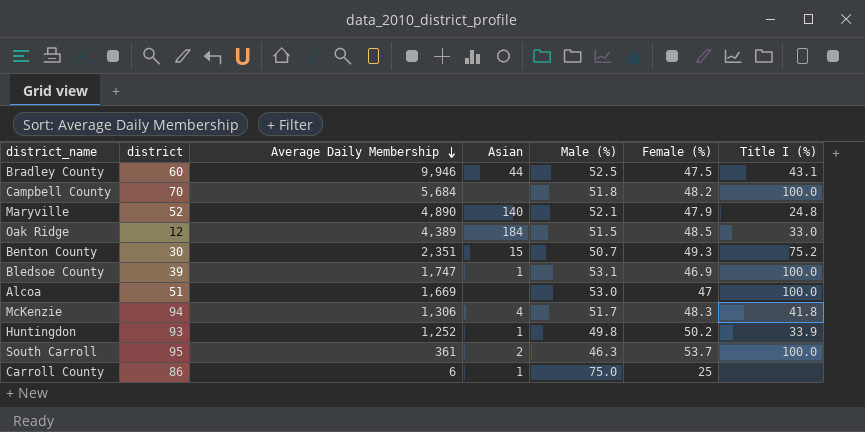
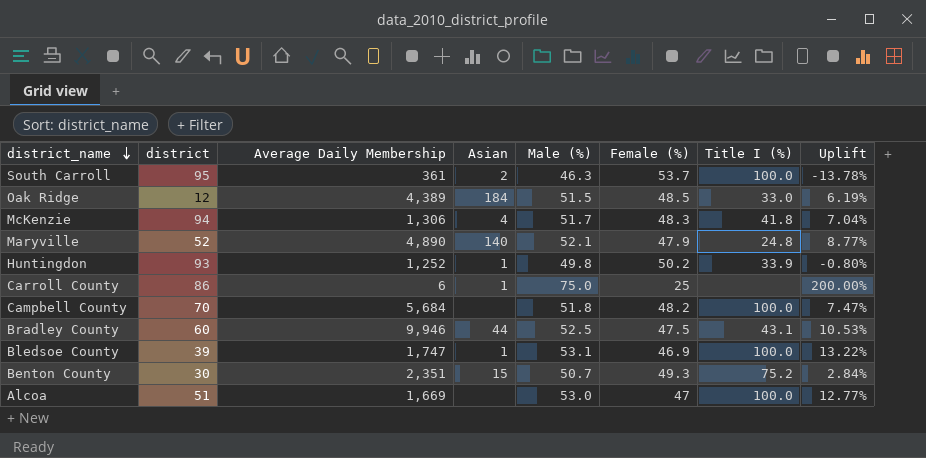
row order: Average Daily Membership descending -> district_name descending
column Uplift | formula: none -> ([Male (%)] - [Female (%)]) / [Female (%)]

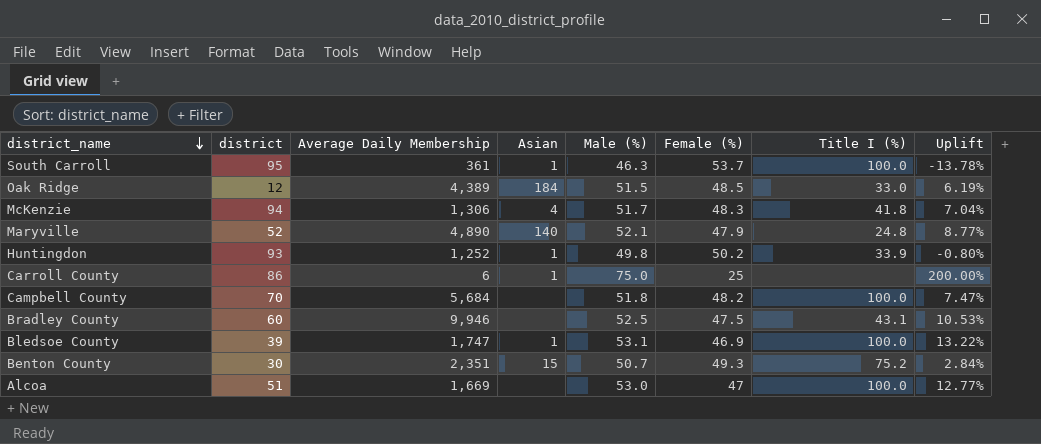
South Carroll | Asian: 2 -> 1
Bradley County | Asian: 44 -> none

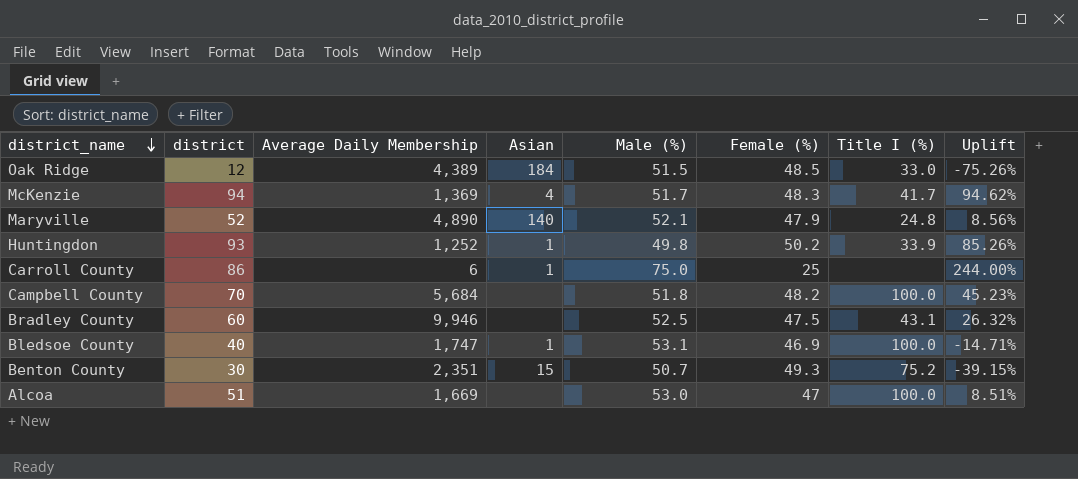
column Uplift | formula: ([Male (%)] - [Female (%)]) / [Female (%)] -> ([district] - [Female (%)]) / [Female (%)]
row South Carroll: 95 | 361 | 1 | 46.3 | 53.7 | 100.0 | -13.78% -> none
McKenzie | Average Daily Membership: 1,306 -> 1,369
McKenzie | Title I (%): 41.8 -> 41.7
Bledsoe County | district: 39 -> 40

